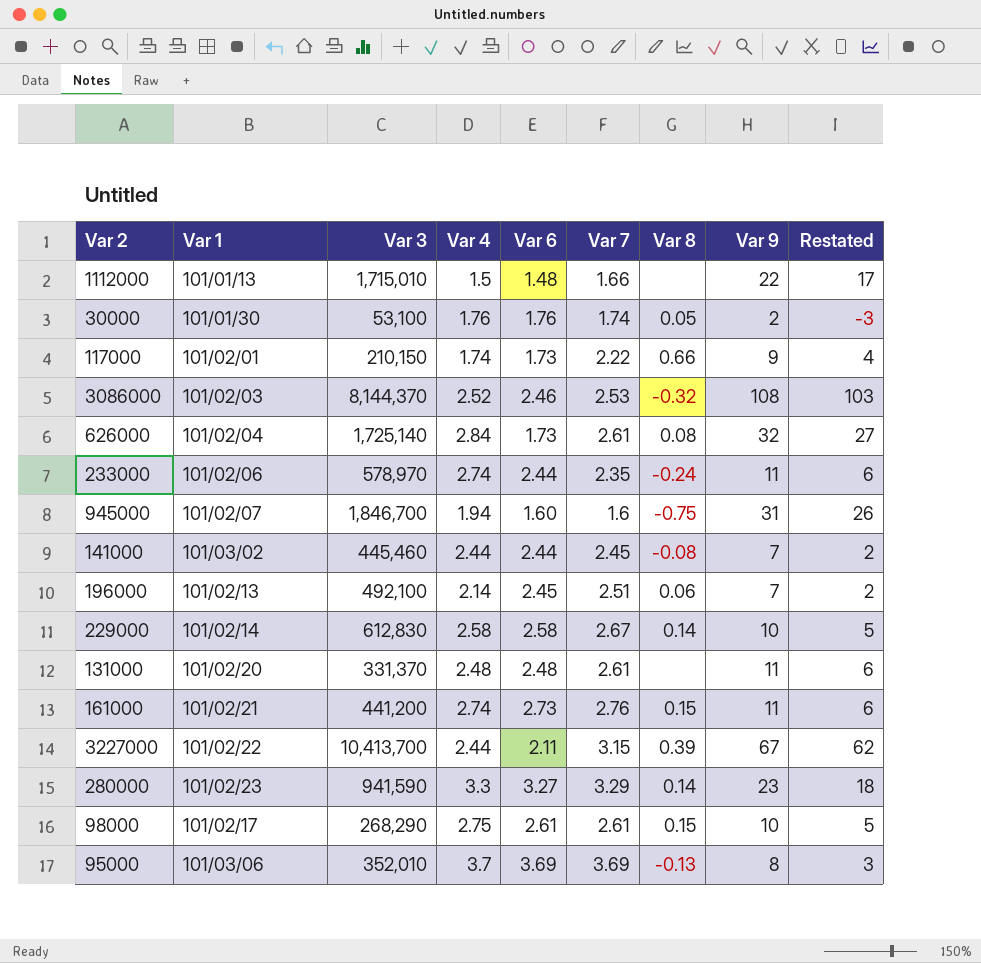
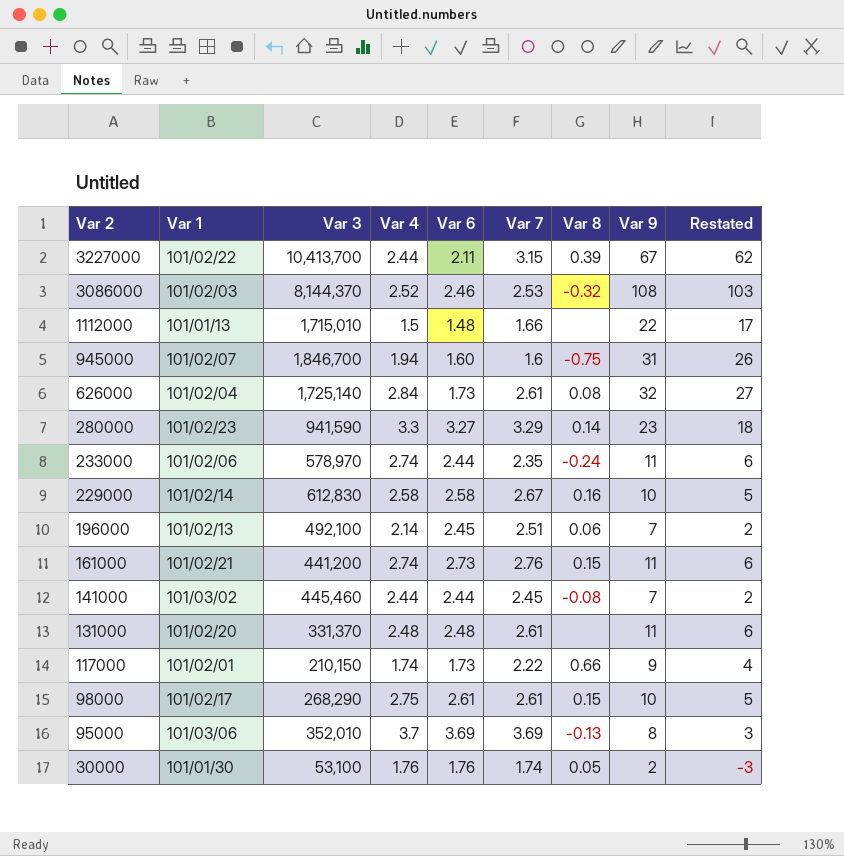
row order: none -> Var 2 descending
229000 | Var 8: 0.14 -> 0.16

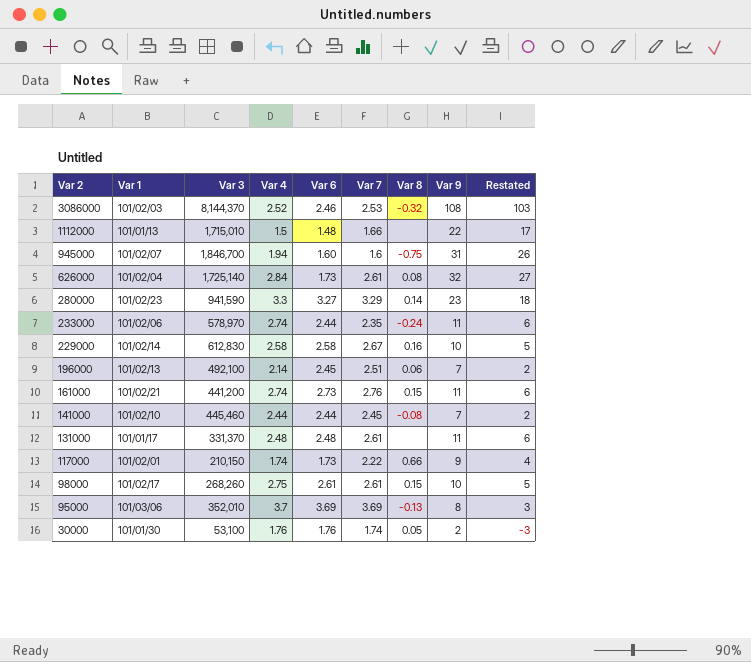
row 3227000: 101/02/22 | 10,413,700 | 2.44 | 2.11 | 3.15 | 0.39 | 67 | 62 -> none
141000 | Var 1: 101/03/02 -> 101/02/10
131000 | Var 1: 101/02/20 -> 101/01/17
98000 | Var 3: 268,290 -> 268,260

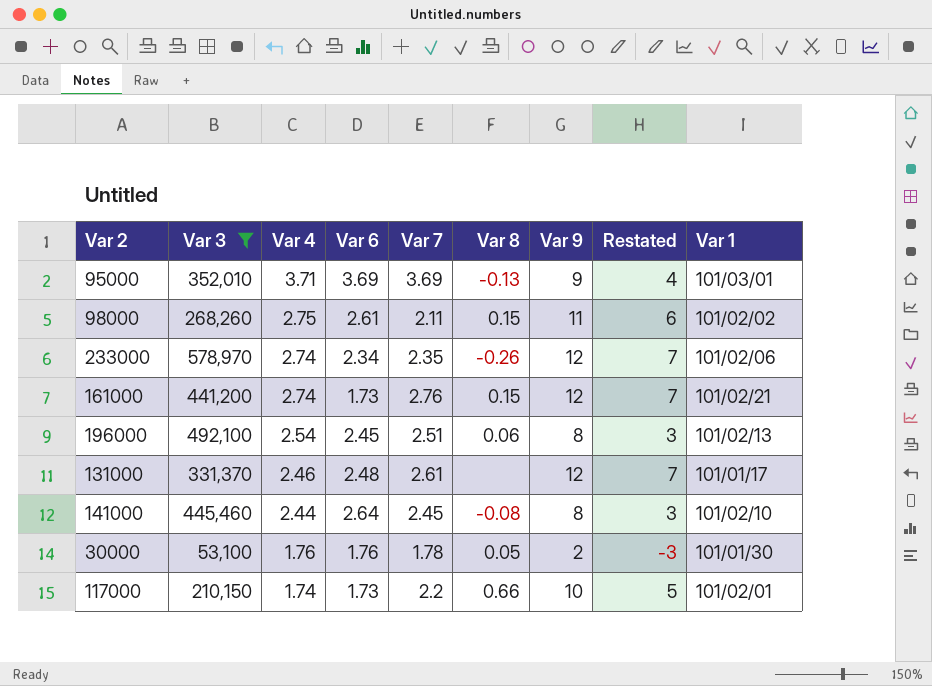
filter: none -> Var 3 <= 578,970
row order: Var 2 descending -> Var 4 descending
column Var 1 | position: 2 -> 9
95000 | Var 4: 3.7 -> 3.71
95000 | Var 9: 8 -> 9
95000 | Restated: 3 -> 4
95000 | Var 1: 101/03/06 -> 101/03/01
98000 | Var 7: 2.61 -> 2.11
98000 | Var 9: 10 -> 11
98000 | Restated: 5 -> 6
98000 | Var 1: 101/02/17 -> 101/02/02
233000 | Var 6: 2.44 -> 2.34
233000 | Var 8: -0.24 -> -0.26
233000 | Var 9: 11 -> 12
233000 | Restated: 6 -> 7
161000 | Var 6: 2.73 -> 1.73
161000 | Var 9: 11 -> 12
161000 | Restated: 6 -> 7
196000 | Var 4: 2.14 -> 2.54
196000 | Var 9: 7 -> 8
196000 | Restated: 2 -> 3
131000 | Var 4: 2.48 -> 2.46
131000 | Var 9: 11 -> 12
131000 | Restated: 6 -> 7
141000 | Var 6: 2.44 -> 2.64
141000 | Var 9: 7 -> 8
141000 | Restated: 2 -> 3
30000 | Var 7: 1.74 -> 1.78
117000 | Var 7: 2.22 -> 2.2
117000 | Var 9: 9 -> 10
117000 | Restated: 4 -> 5

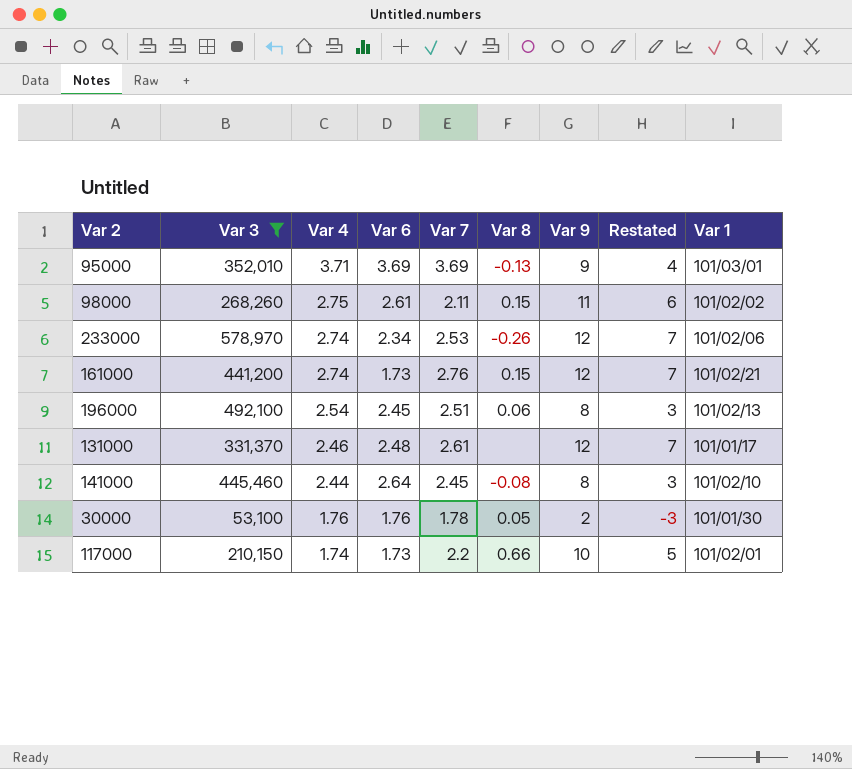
233000 | Var 7: 2.35 -> 2.53

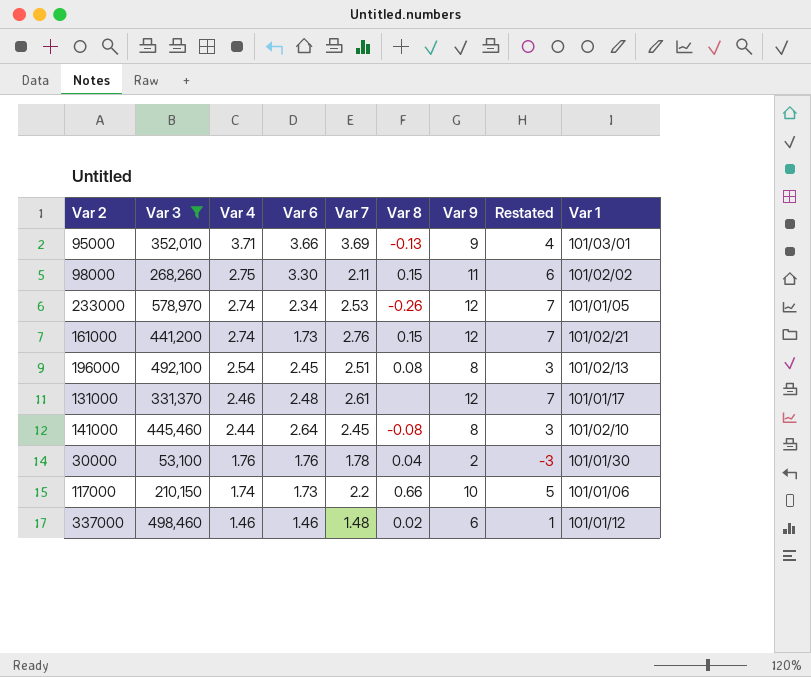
95000 | Var 6: 3.69 -> 3.66
98000 | Var 6: 2.61 -> 3.30
233000 | Var 1: 101/02/06 -> 101/01/05
196000 | Var 8: 0.06 -> 0.08
30000 | Var 8: 0.05 -> 0.04
117000 | Var 1: 101/02/01 -> 101/01/06
row 337000: none -> 498,460 | 1.46 | 1.46 | 1.48 | 0.02 | 6 | 1 | 101/01/12

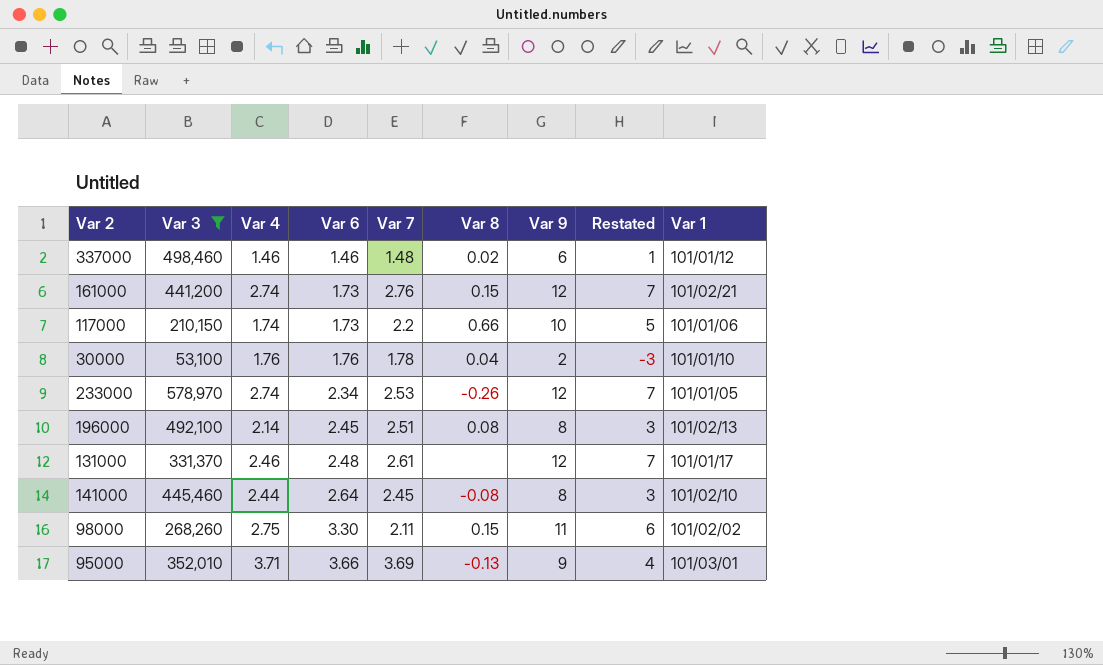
row order: Var 4 descending -> Var 6 ascending
30000 | Var 1: 101/01/30 -> 101/01/10
196000 | Var 4: 2.54 -> 2.14

